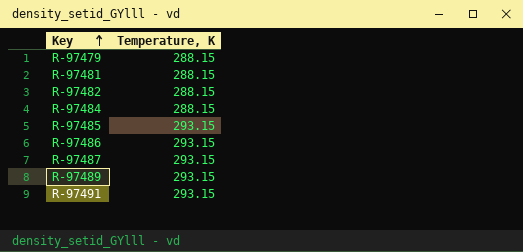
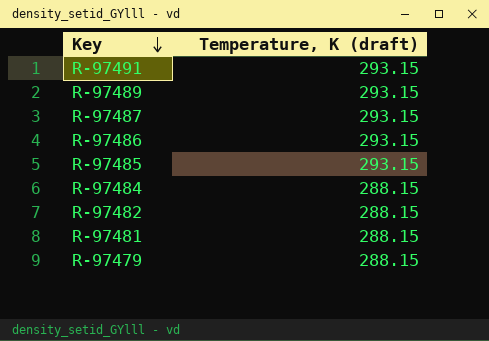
row order: Key ascending -> Key descending
column name: Temperature, K -> Temperature, K (draft)

